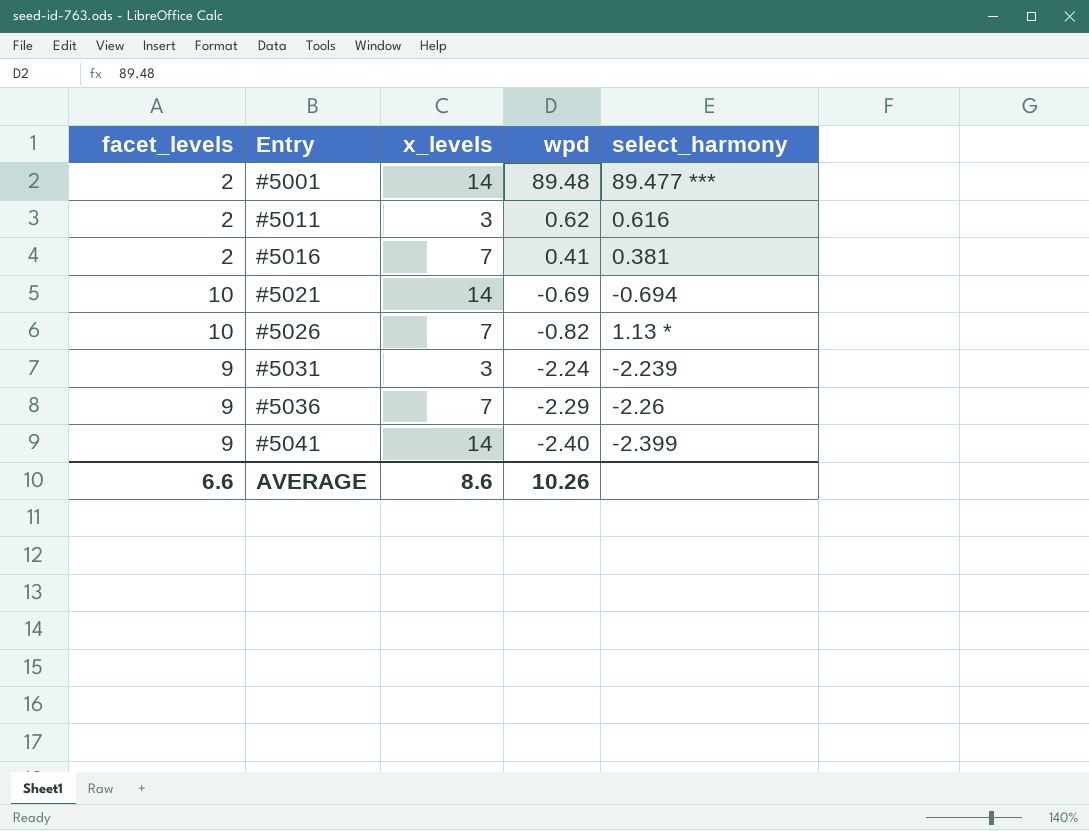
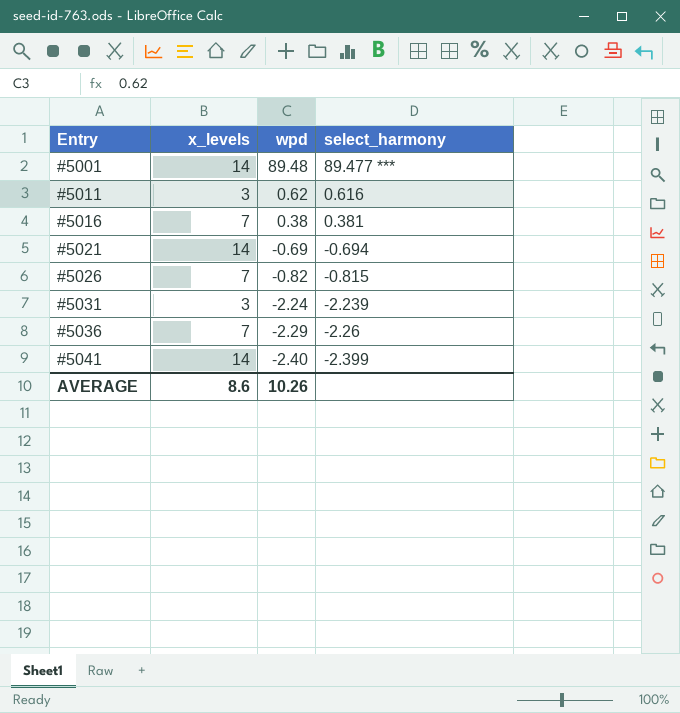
column facet_levels | position: 1 -> none
#5016 | wpd: 0.41 -> 0.38
#5026 | select_harmony: 1.13 * -> -0.815

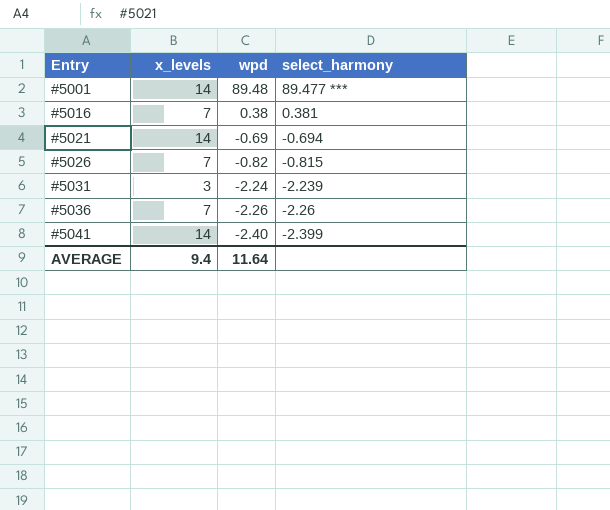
row #5011: 3 | 0.62 | 0.616 -> none
#5036 | wpd: -2.29 -> -2.26
AVERAGE | x_levels: 8.6 -> 9.4
AVERAGE | wpd: 10.26 -> 11.64

